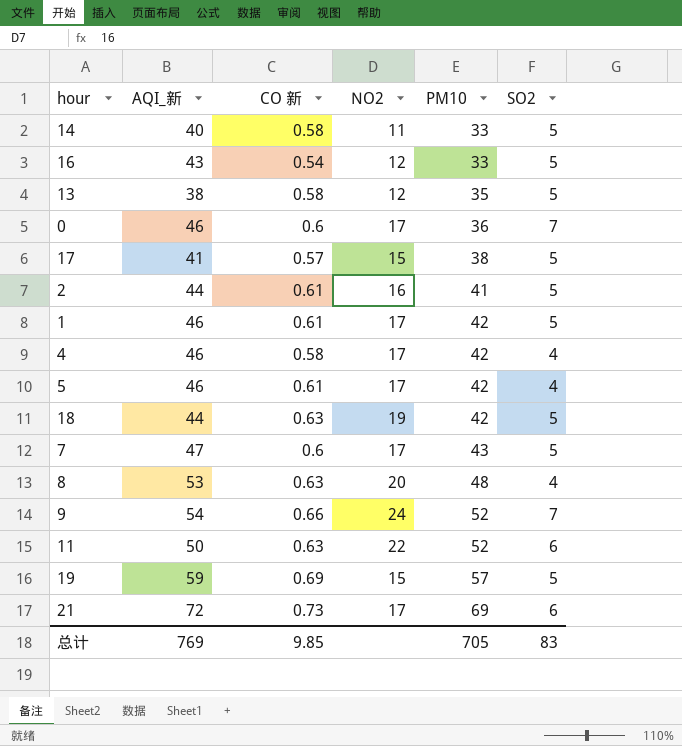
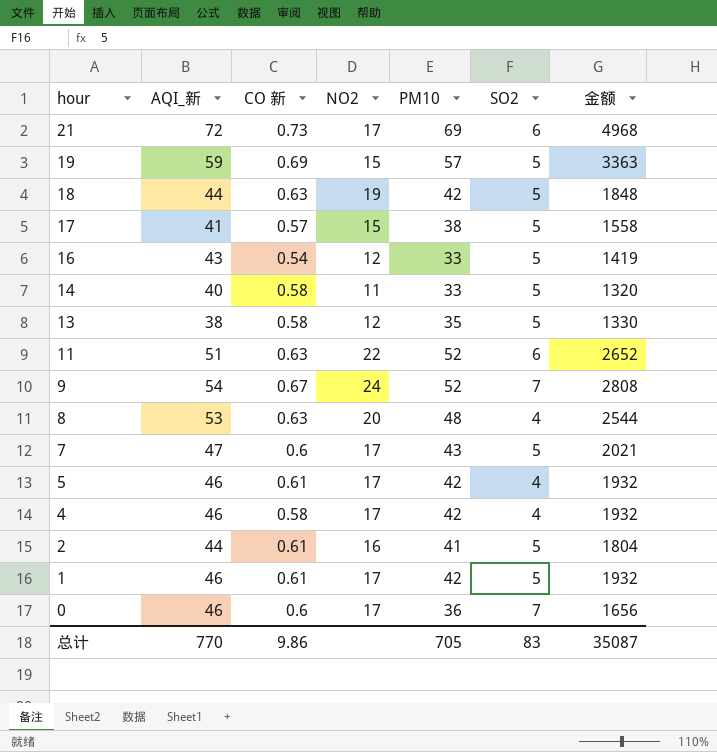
row order: PM10 ascending -> hour descending
column 金额 | formula: none -> [AQI_新] * [PM10]
11 | AQI_新: 50 -> 51
9 | CO 新: 0.66 -> 0.67
总计 | AQI_新: 769 -> 770
总计 | CO 新: 9.85 -> 9.86

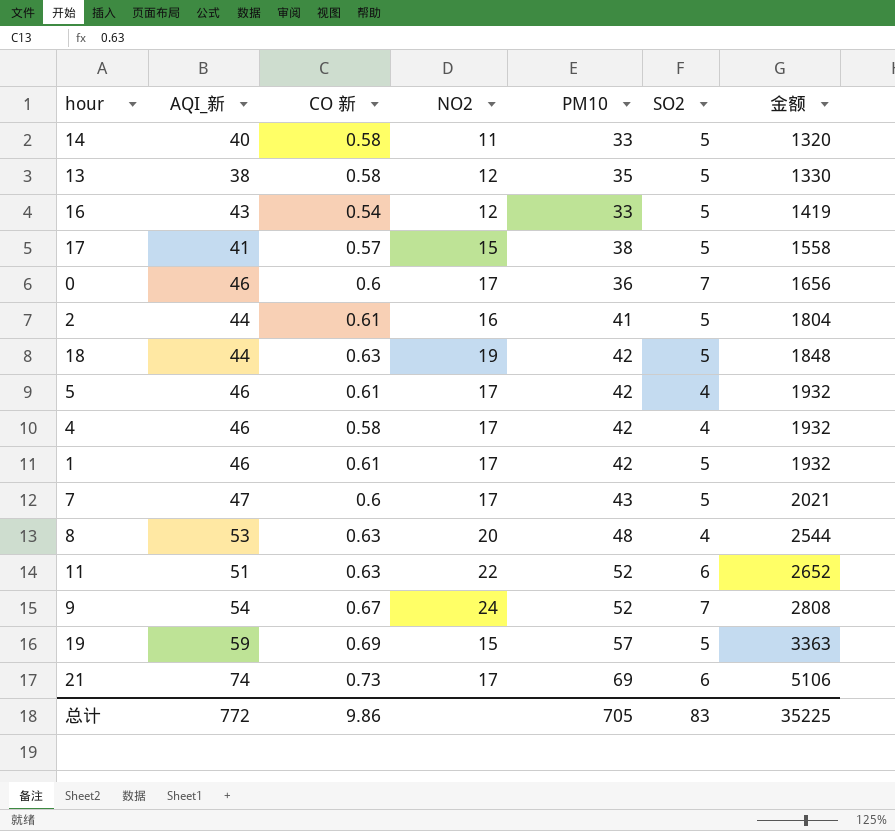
row order: hour descending -> 金额 ascending
21 | AQI_新: 72 -> 74
21 | 金额: 4968 -> 5106
总计 | AQI_新: 770 -> 772
总计 | 金额: 35087 -> 35225

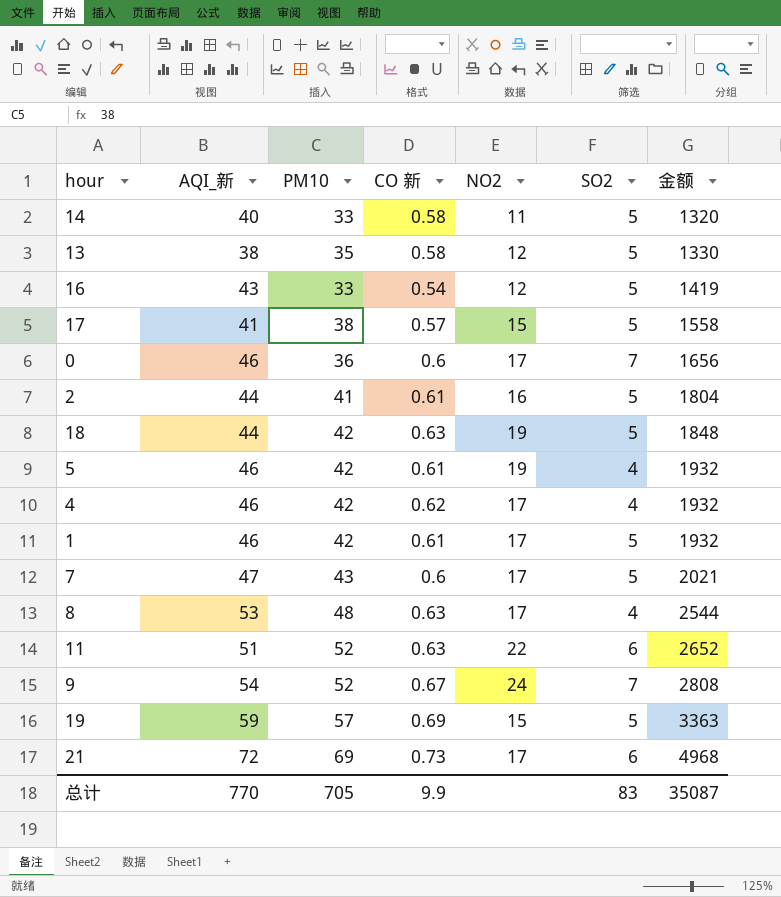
column PM10 | position: 5 -> 3
5 | NO2: 17 -> 19
4 | CO 新: 0.58 -> 0.62
8 | NO2: 20 -> 17
21 | AQI_新: 74 -> 72
21 | 金额: 5106 -> 4968
总计 | AQI_新: 772 -> 770
总计 | CO 新: 9.86 -> 9.9
总计 | 金额: 35225 -> 35087

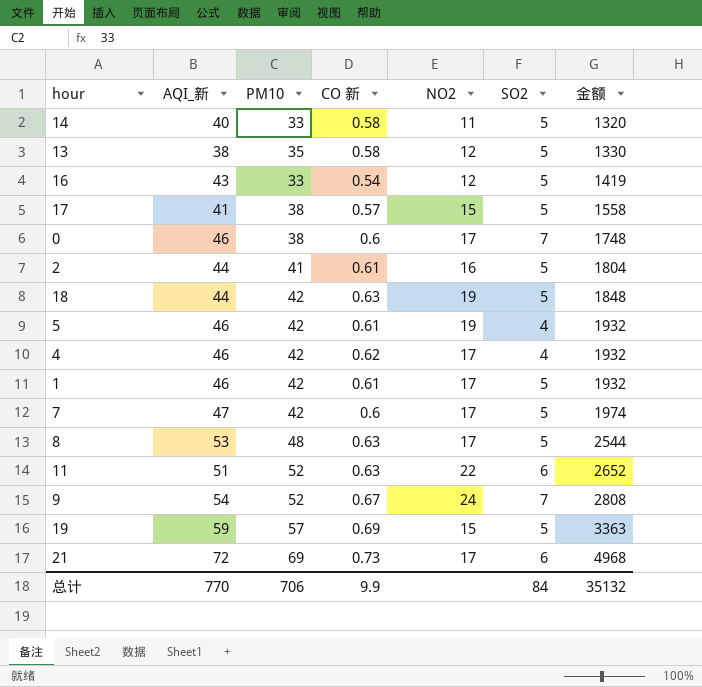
0 | PM10: 36 -> 38
0 | 金额: 1656 -> 1748
7 | PM10: 43 -> 42
7 | 金额: 2021 -> 1974
8 | SO2: 4 -> 5
总计 | PM10: 705 -> 706
总计 | SO2: 83 -> 84
总计 | 金额: 35087 -> 35132

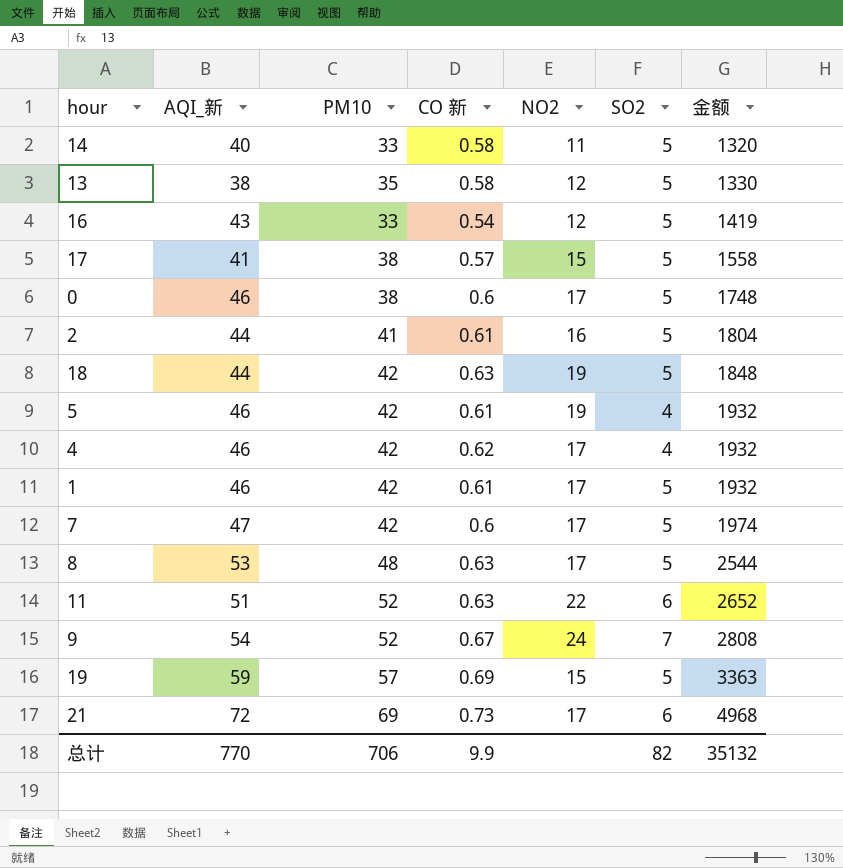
0 | SO2: 7 -> 5
总计 | SO2: 84 -> 82

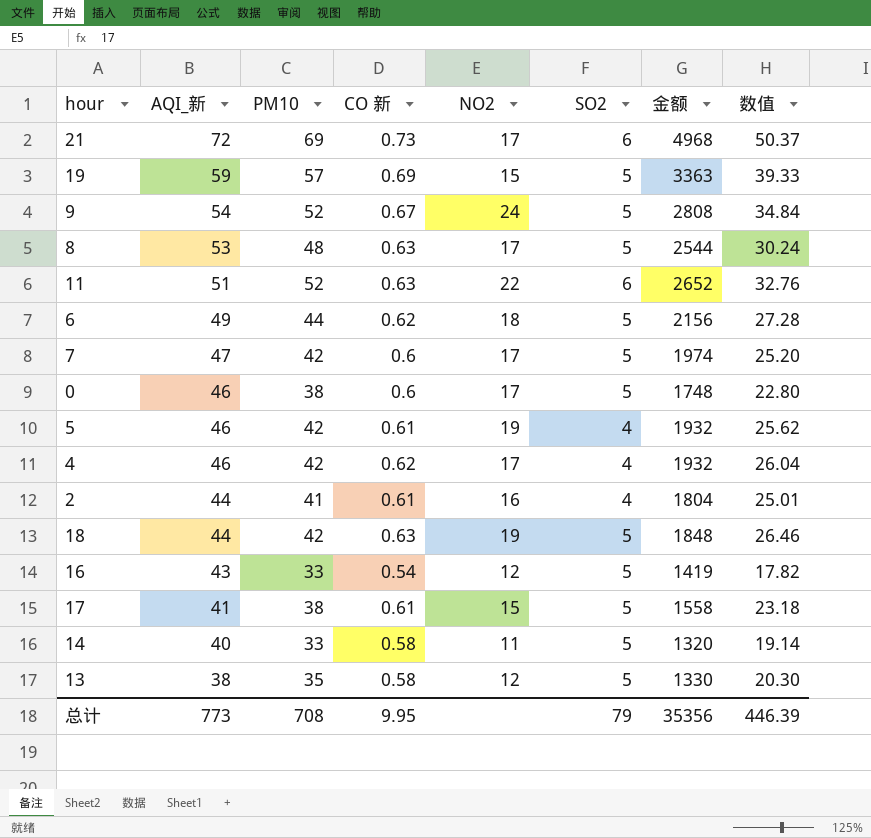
row order: 金额 ascending -> AQI_新 descending
column 数值 | formula: none -> [PM10] * [CO 新]
row 1: 46 | 42 | 0.61 | 17 | 5 | 1932 -> none
9 | SO2: 7 -> 5
row 6: none -> 49 | 44 | 0.62 | 18 | 5 | 2156 | 27.28
2 | SO2: 5 -> 4
17 | CO 新: 0.57 -> 0.61
总计 | AQI_新: 770 -> 773
总计 | PM10: 706 -> 708
总计 | CO 新: 9.9 -> 9.95
总计 | SO2: 82 -> 79
总计 | 金额: 35132 -> 35356

